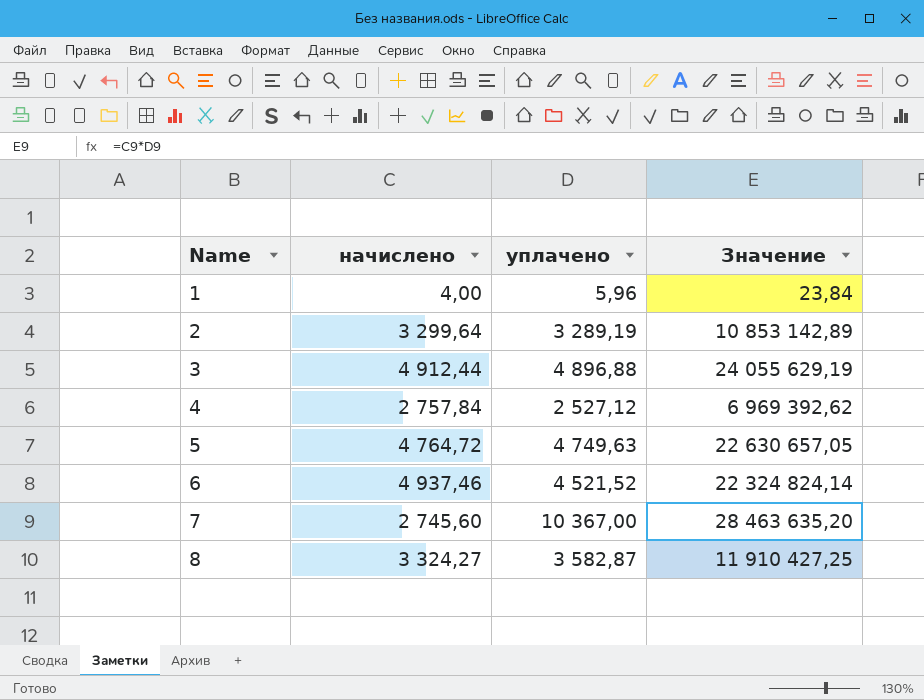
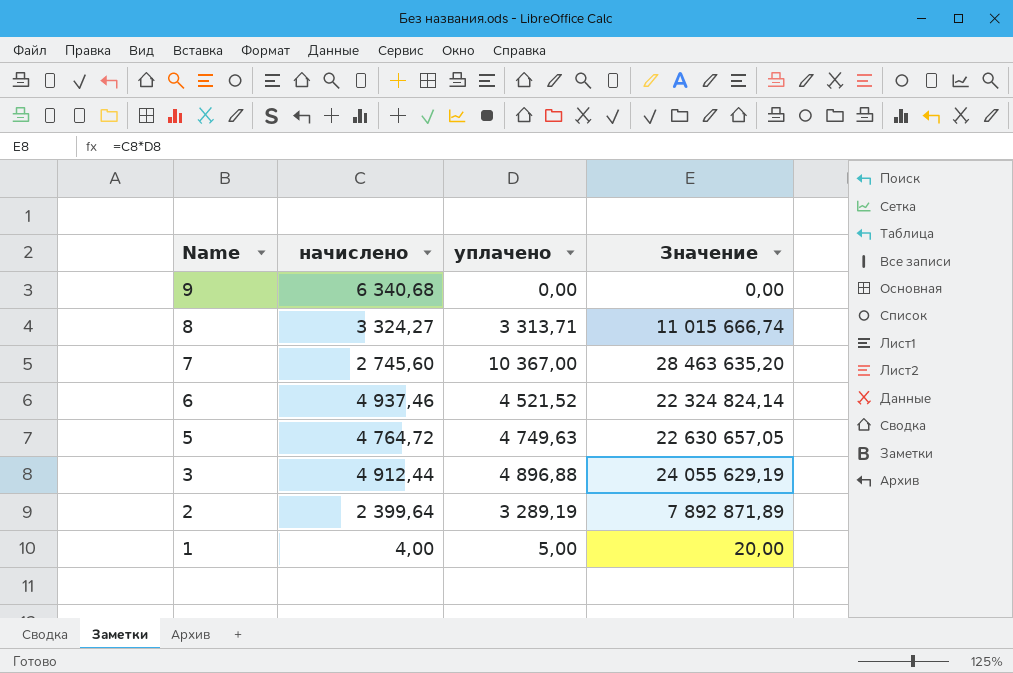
row order: Name ascending -> Name descending
row 4: 2 757,84 | 2 527,12 | 6 969 392,62 -> none
row 9: none -> 6 340,68 | 0,00 | 0,00
8 | уплачено: 3 582,87 -> 3 313,71
8 | Значение: 11 910 427,25 -> 11 015 666,74
2 | начислено: 3 299,64 -> 2 399,64
2 | Значение: 10 853 142,89 -> 7 892 871,89
1 | уплачено: 5,96 -> 5,00
1 | Значение: 23,84 -> 20,00

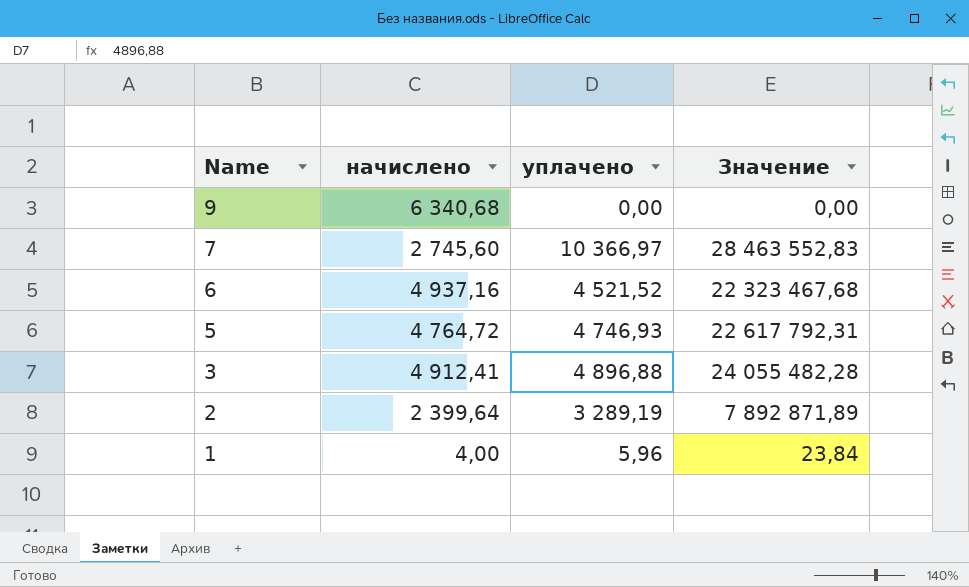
row 8: 3 324,27 | 3 313,71 | 11 015 666,74 -> none
7 | уплачено: 10 367,00 -> 10 366,97
7 | Значение: 28 463 635,20 -> 28 463 552,83
6 | начислено: 4 937,46 -> 4 937,16
6 | Значение: 22 324 824,14 -> 22 323 467,68
5 | уплачено: 4 749,63 -> 4 746,93
5 | Значение: 22 630 657,05 -> 22 617 792,31
3 | начислено: 4 912,44 -> 4 912,41
3 | Значение: 24 055 629,19 -> 24 055 482,28
1 | уплачено: 5,00 -> 5,96
1 | Значение: 20,00 -> 23,84

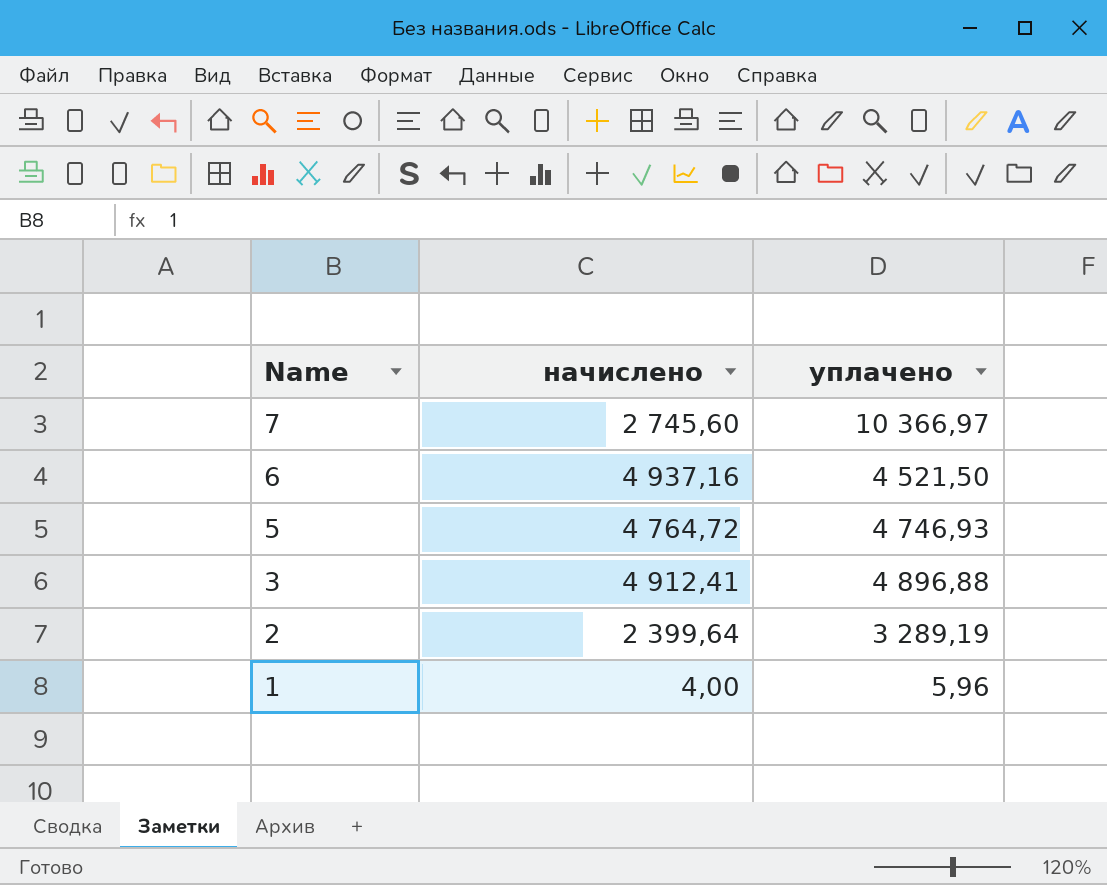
column Значение | formula: [начислено] * [уплачено] -> none
row 9: 6 340,68 | 0,00 | 0,00 -> none
6 | уплачено: 4 521,52 -> 4 521,50

